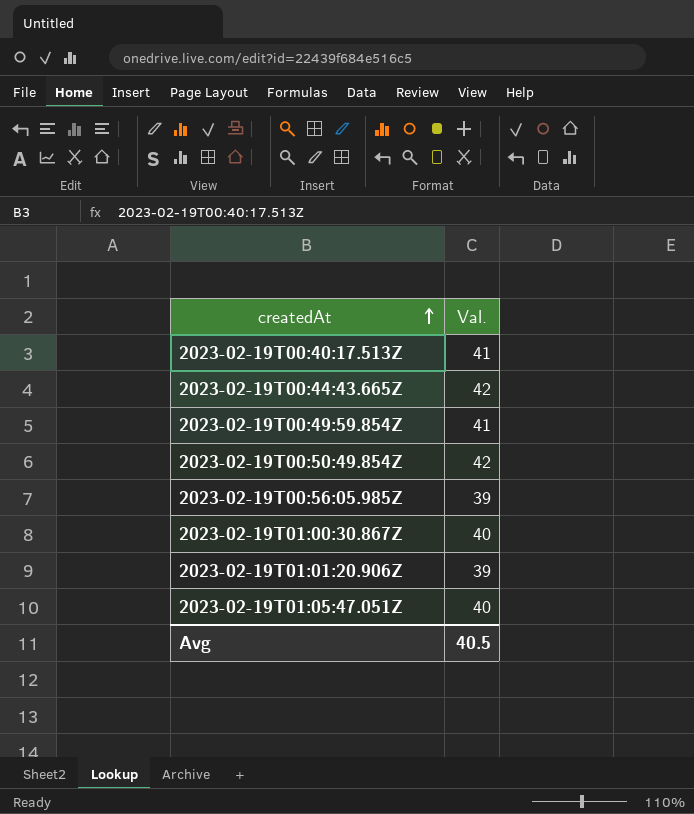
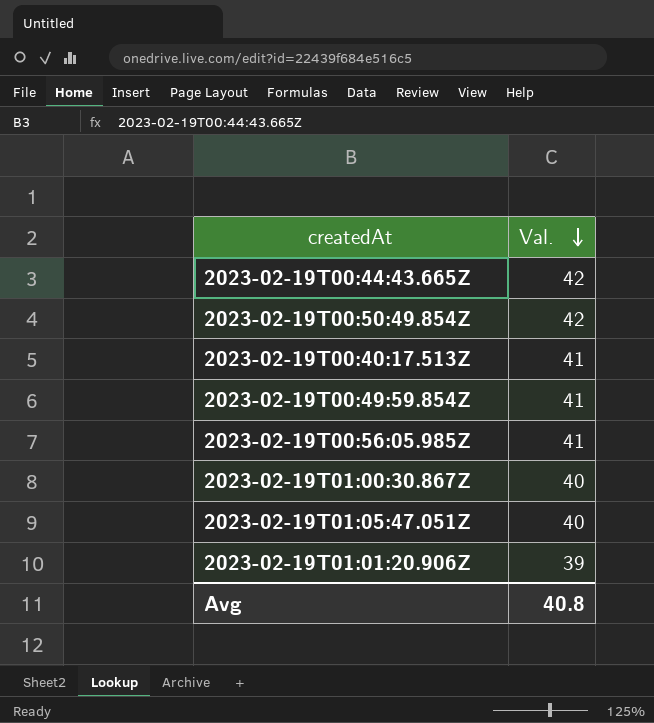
row order: createdAt ascending -> Val. descending
2023-02-19T00:56:05.985Z | Val.: 39 -> 41
Avg | Val.: 40.5 -> 40.8

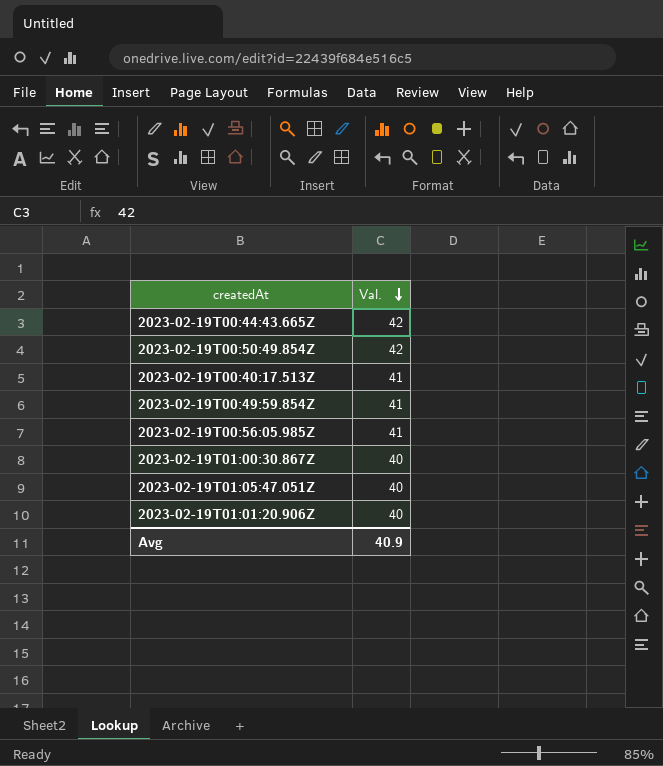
2023-02-19T01:01:20.906Z | Val.: 39 -> 40
Avg | Val.: 40.8 -> 40.9

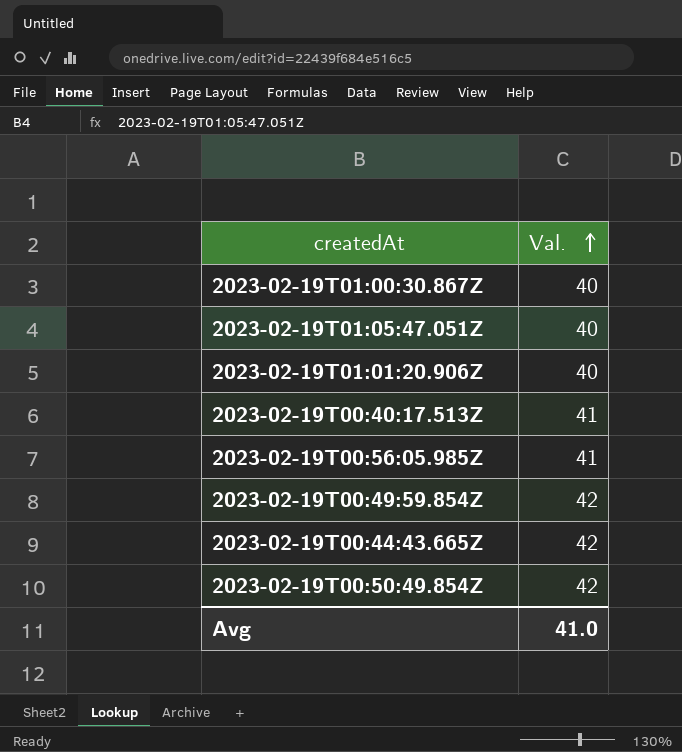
row order: Val. descending -> Val. ascending
2023-02-19T00:49:59.854Z | Val.: 41 -> 42
Avg | Val.: 40.9 -> 41.0

